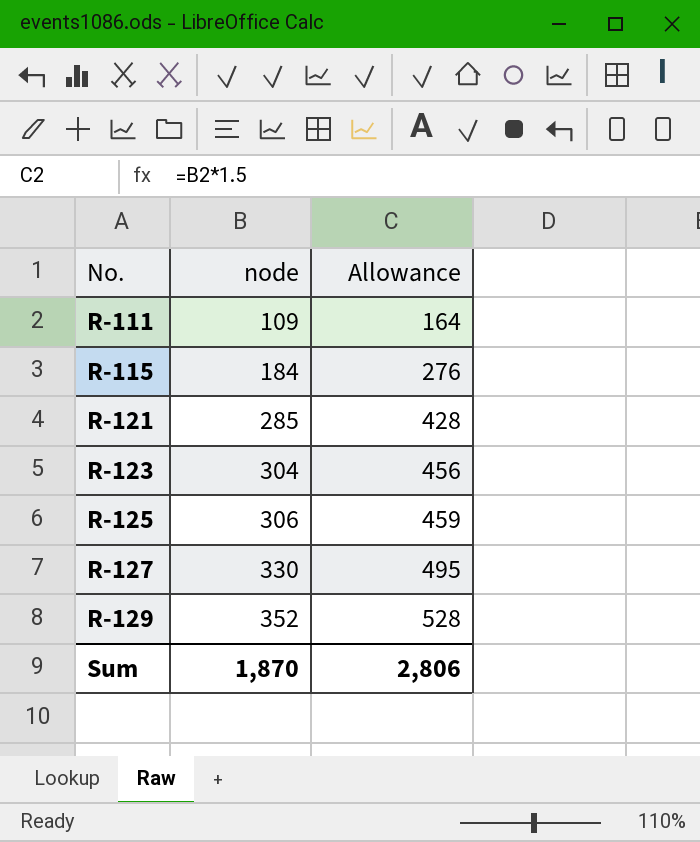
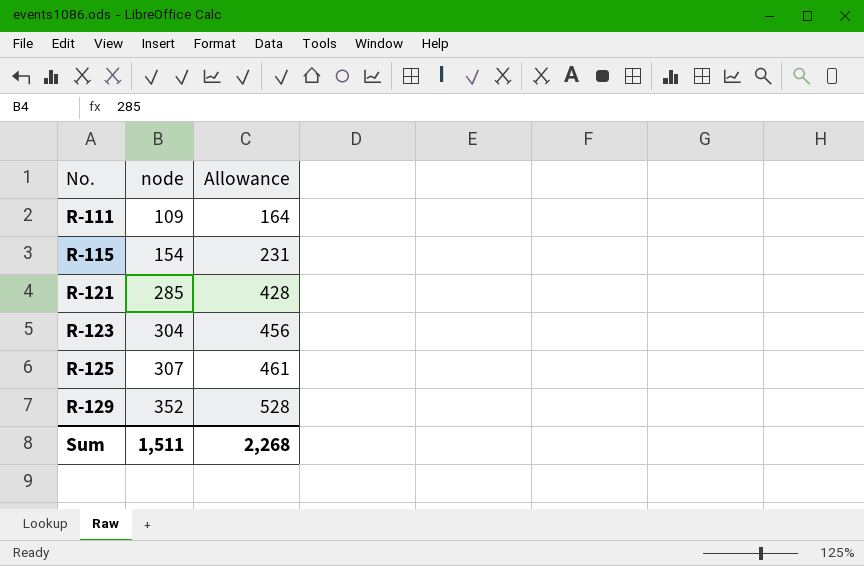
row R-127: 330 | 495 -> none
R-115 | node: 184 -> 154
R-115 | Allowance: 276 -> 231
R-125 | node: 306 -> 307
R-125 | Allowance: 459 -> 461
Sum | node: 1,870 -> 1,511
Sum | Allowance: 2,806 -> 2,268

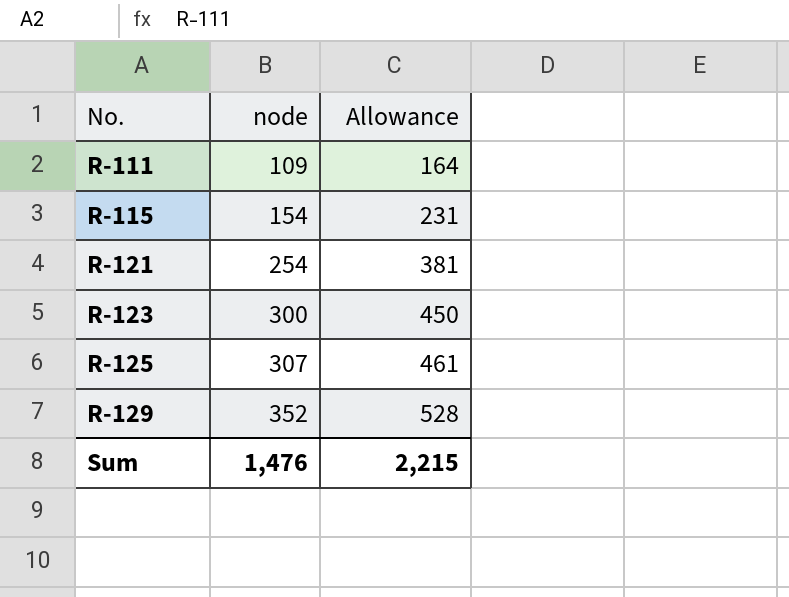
R-121 | node: 285 -> 254
R-121 | Allowance: 428 -> 381
R-123 | node: 304 -> 300
R-123 | Allowance: 456 -> 450
Sum | node: 1,511 -> 1,476
Sum | Allowance: 2,268 -> 2,215

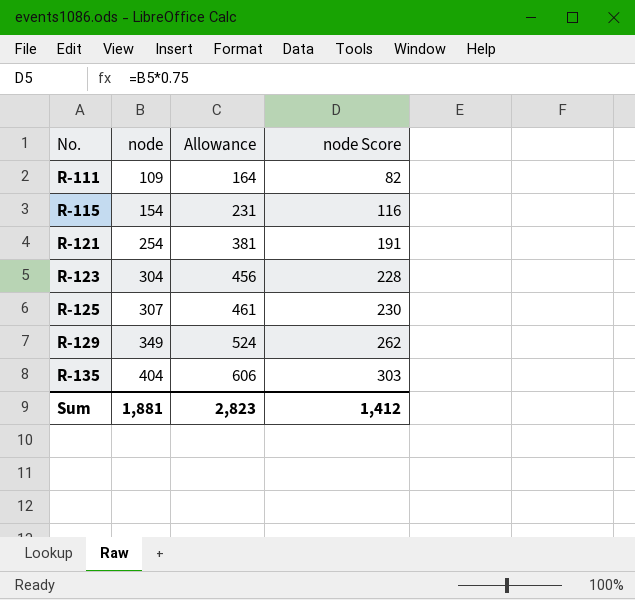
column node Score | formula: none -> [node] * 0.75
R-123 | node: 300 -> 304
R-123 | Allowance: 450 -> 456
R-129 | node: 352 -> 349
R-129 | Allowance: 528 -> 524
row R-135: none -> 404 | 606 | 303
Sum | node: 1,476 -> 1,881
Sum | Allowance: 2,215 -> 2,823

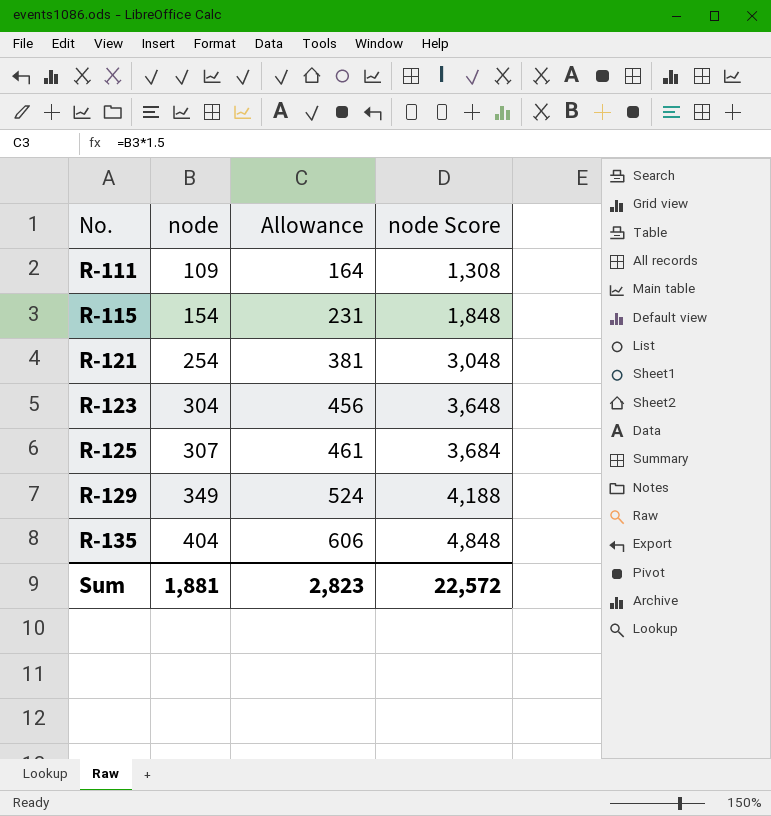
column node Score | formula: [node] * 0.75 -> [node] * 12
Sum | node Score: 1,412 -> 22,572

